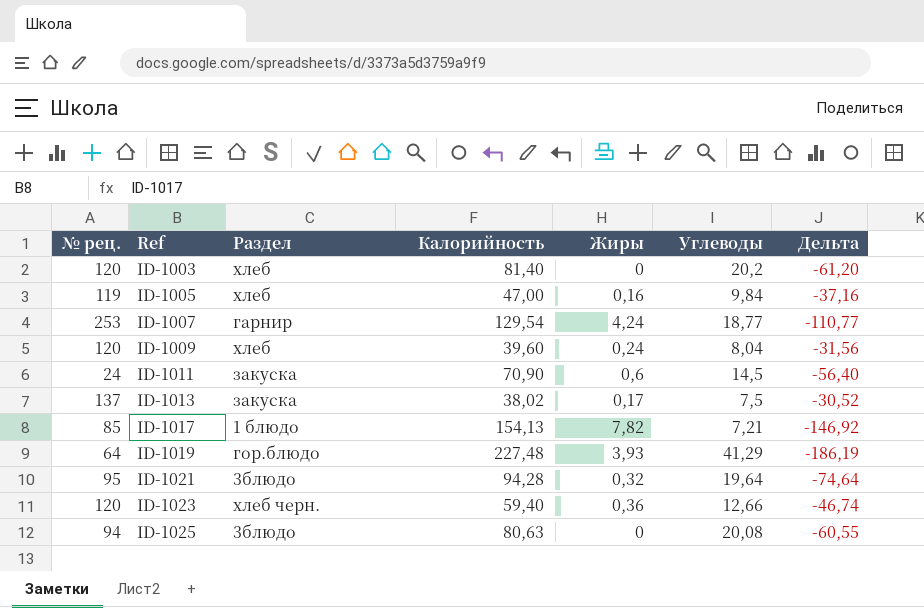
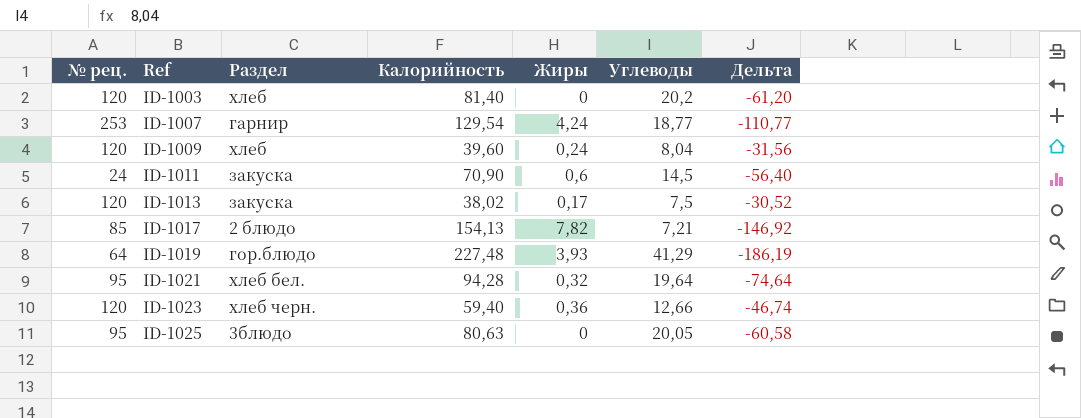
row ID-1005: 119 | хлеб | 47,00 | 0,16 | 9,84 | -37,16 -> none
ID-1013 | № рец.: 137 -> 120
ID-1017 | Раздел: 1 блюдо -> 2 блюдо
ID-1021 | Раздел: 3блюдо -> хлеб бел.
ID-1025 | № рец.: 94 -> 95
ID-1025 | Углеводы: 20,08 -> 20,05
ID-1025 | Дельта: -60,55 -> -60,58

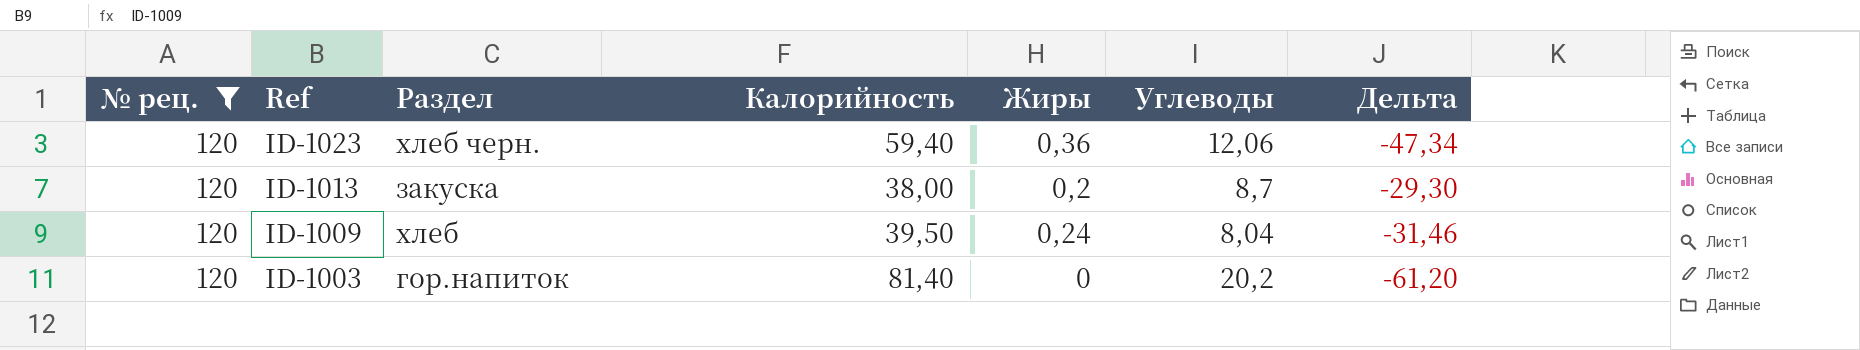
filter: none -> № рец. = 120
row order: Ref ascending -> Ref descending
ID-1023 | Углеводы: 12,66 -> 12,06
ID-1023 | Дельта: -46,74 -> -47,34
ID-1013 | Калорийность: 38,02 -> 38,00
ID-1013 | Жиры: 0,17 -> 0,2
ID-1013 | Углеводы: 7,5 -> 8,7
ID-1013 | Дельта: -30,52 -> -29,30
ID-1009 | Калорийность: 39,60 -> 39,50
ID-1009 | Дельта: -31,56 -> -31,46
ID-1003 | Раздел: хлеб -> гор.напиток

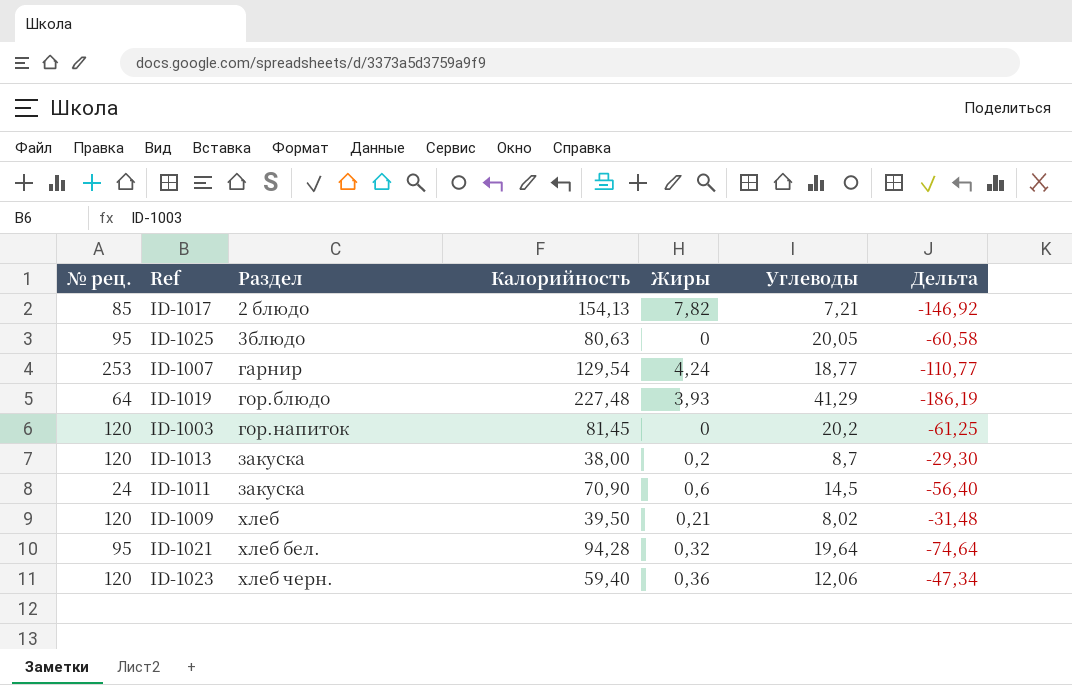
filter: № рец. = 120 -> none
row order: Ref descending -> Раздел ascending
ID-1003 | Калорийность: 81,40 -> 81,45
ID-1003 | Дельта: -61,20 -> -61,25
ID-1009 | Жиры: 0,24 -> 0,21
ID-1009 | Углеводы: 8,04 -> 8,02
ID-1009 | Дельта: -31,46 -> -31,48

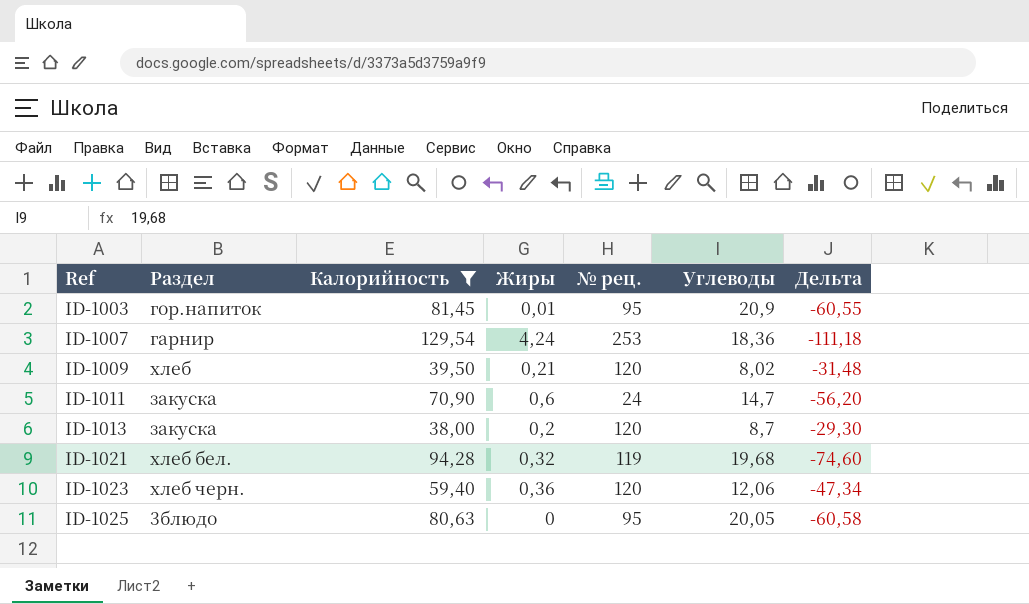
filter: none -> Калорийность <= 129,54
row order: Раздел ascending -> Ref ascending
column № рец. | position: 1 -> 5
ID-1003 | Жиры: 0 -> 0,01
ID-1003 | № рец.: 120 -> 95
ID-1003 | Углеводы: 20,2 -> 20,9
ID-1003 | Дельта: -61,25 -> -60,55
ID-1007 | Углеводы: 18,77 -> 18,36
ID-1007 | Дельта: -110,77 -> -111,18
ID-1011 | Углеводы: 14,5 -> 14,7
ID-1011 | Дельта: -56,40 -> -56,20
ID-1021 | № рец.: 95 -> 119
ID-1021 | Углеводы: 19,64 -> 19,68
ID-1021 | Дельта: -74,64 -> -74,60

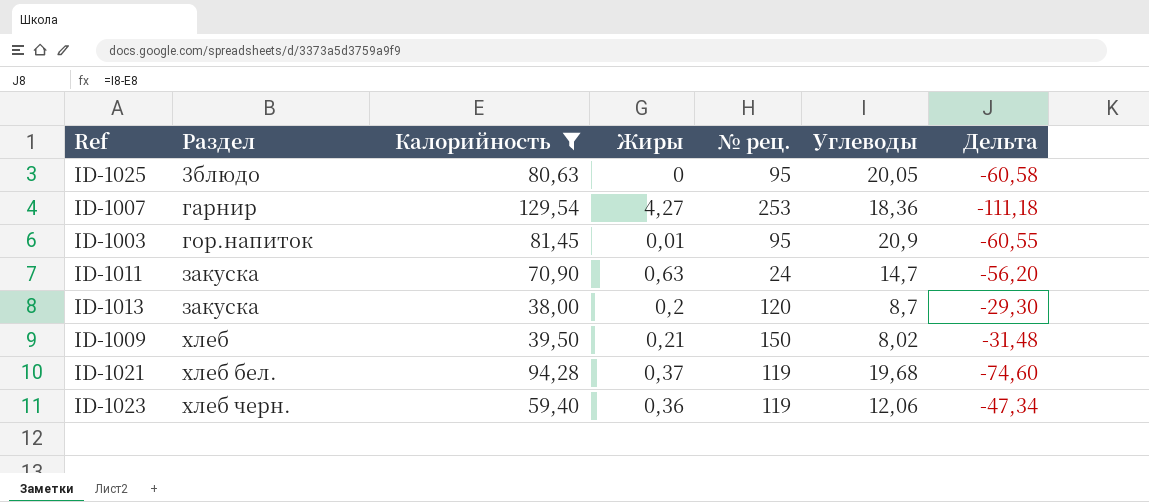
row order: Ref ascending -> Раздел ascending
ID-1007 | Жиры: 4,24 -> 4,27
ID-1011 | Жиры: 0,6 -> 0,63
ID-1009 | № рец.: 120 -> 150
ID-1021 | Жиры: 0,32 -> 0,37
ID-1023 | № рец.: 120 -> 119

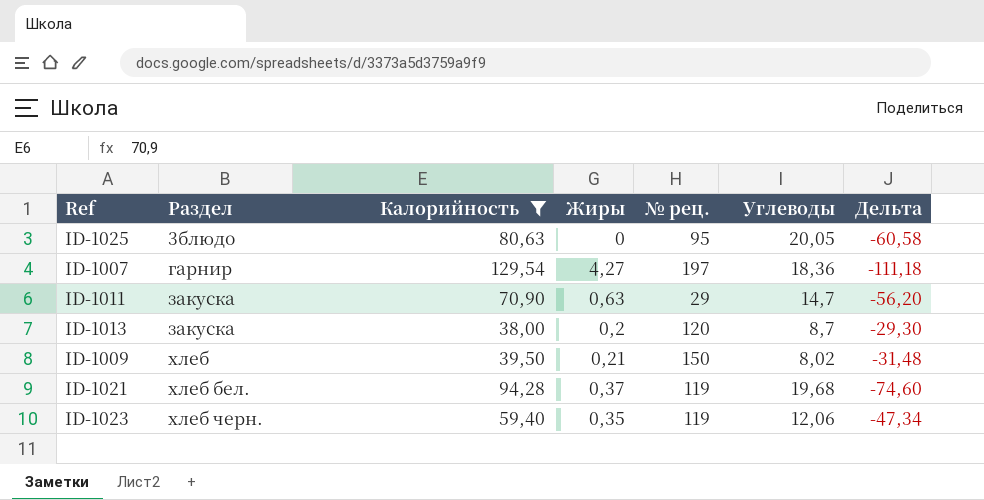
row ID-1003: гор.напиток | 81,45 | 0,01 | 95 | 20,9 | -60,55 -> none
ID-1007 | № рец.: 253 -> 197
ID-1011 | № рец.: 24 -> 29
ID-1023 | Жиры: 0,36 -> 0,35

